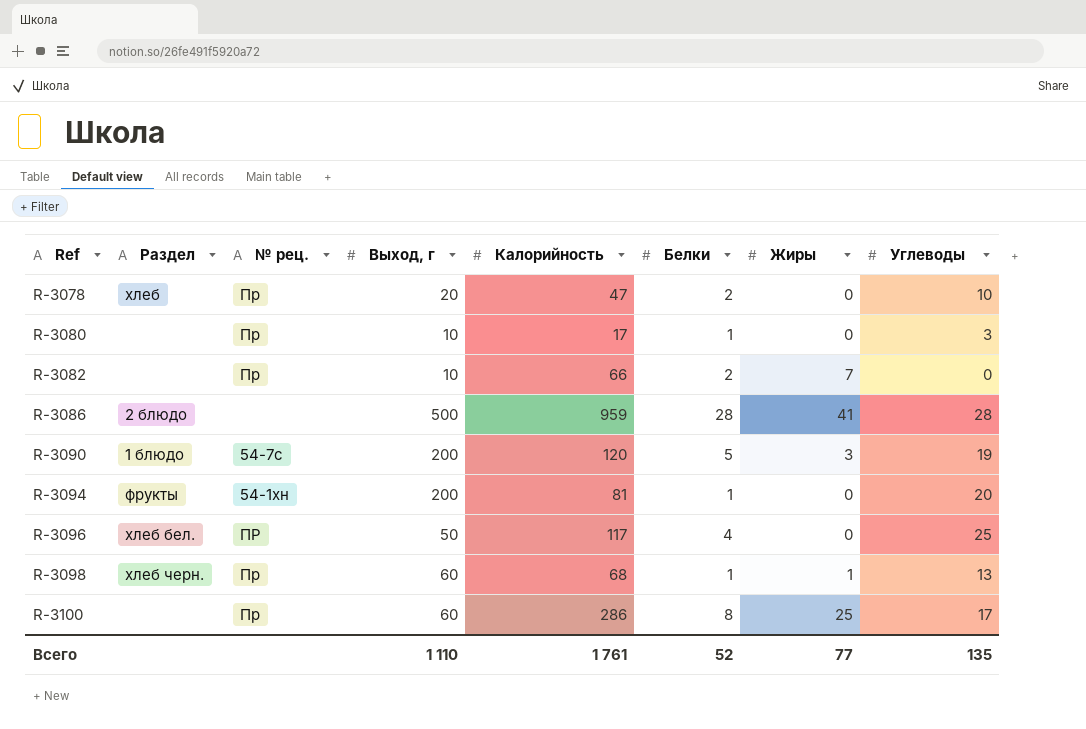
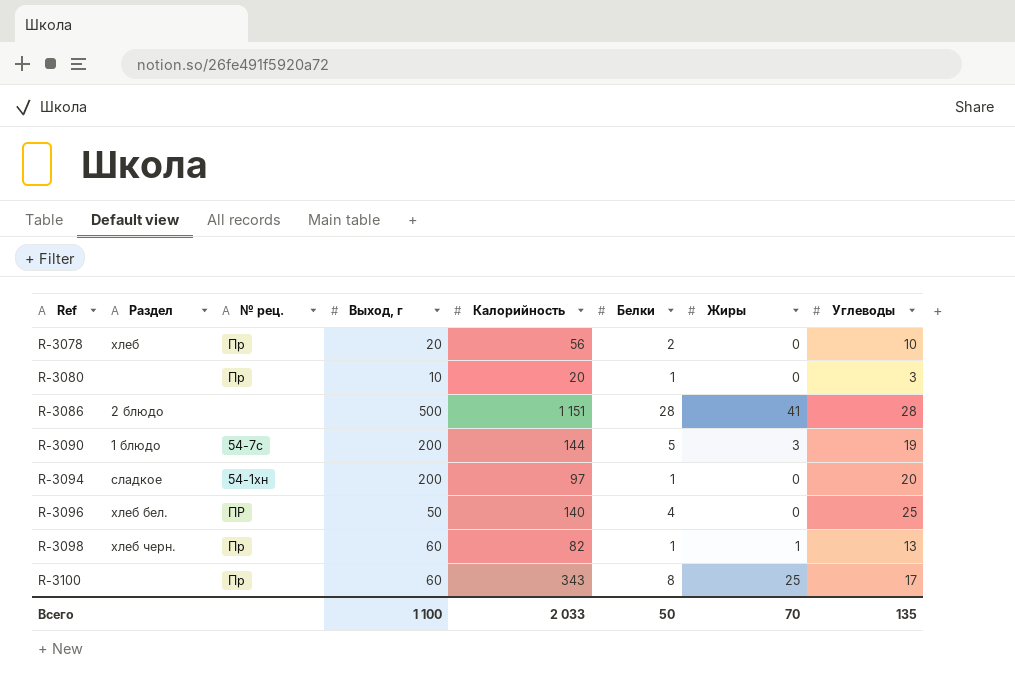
row R-3082: none | Пр | 10 | 66 | 2 | 7 | 0 -> none
R-3078 | Калорийность: 47 -> 56
R-3080 | Калорийность: 17 -> 20
R-3086 | Калорийность: 959 -> 1 151
R-3090 | Калорийность: 120 -> 144
R-3094 | Раздел: фрукты -> сладкое
R-3094 | Калорийность: 81 -> 97
R-3096 | Калорийность: 117 -> 140
R-3098 | Калорийность: 68 -> 82
R-3100 | Калорийность: 286 -> 343
Всего | Выход, г: 1 110 -> 1 100
Всего | Калорийность: 1 761 -> 2 033
Всего | Белки: 52 -> 50
Всего | Жиры: 77 -> 70

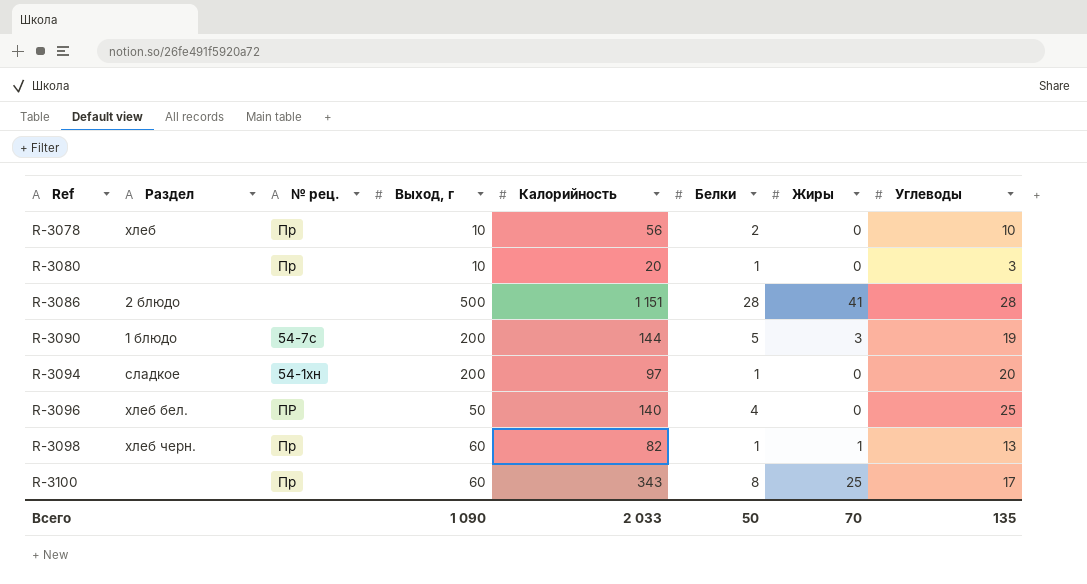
R-3078 | Выход, г: 20 -> 10
Всего | Выход, г: 1 100 -> 1 090

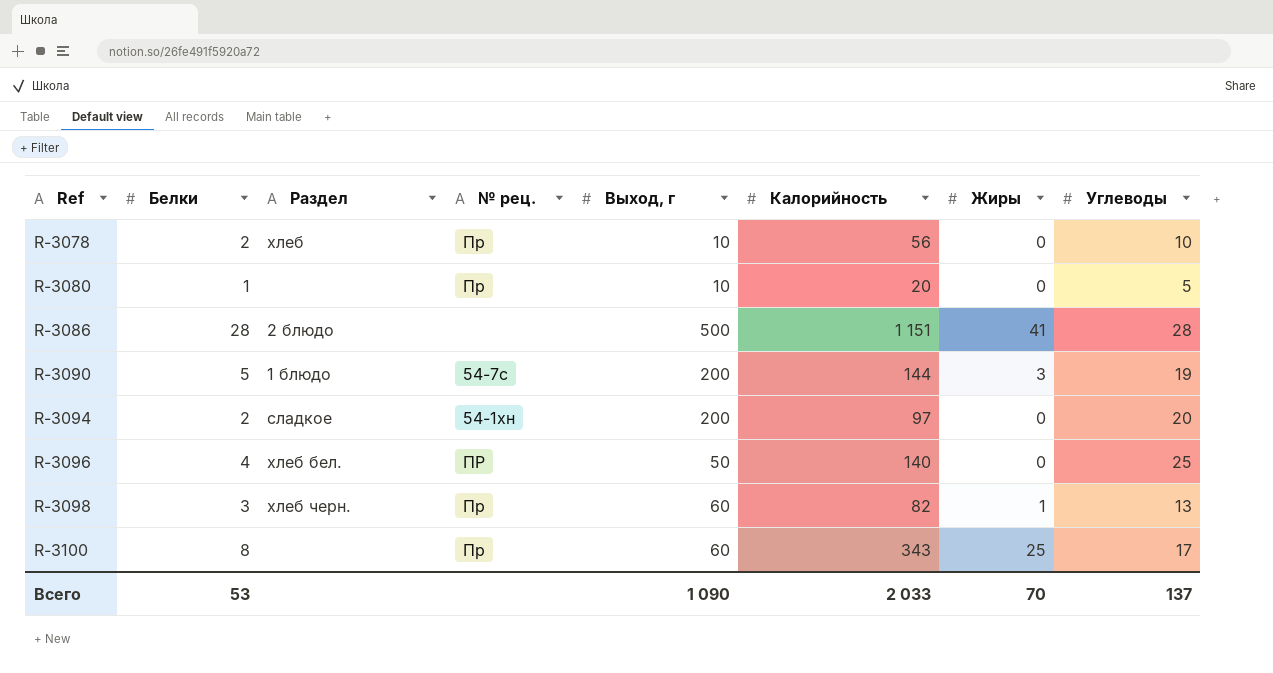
column Белки | position: 6 -> 2
R-3080 | Углеводы: 3 -> 5
R-3094 | Белки: 1 -> 2
R-3098 | Белки: 1 -> 3
Всего | Белки: 50 -> 53
Всего | Углеводы: 135 -> 137

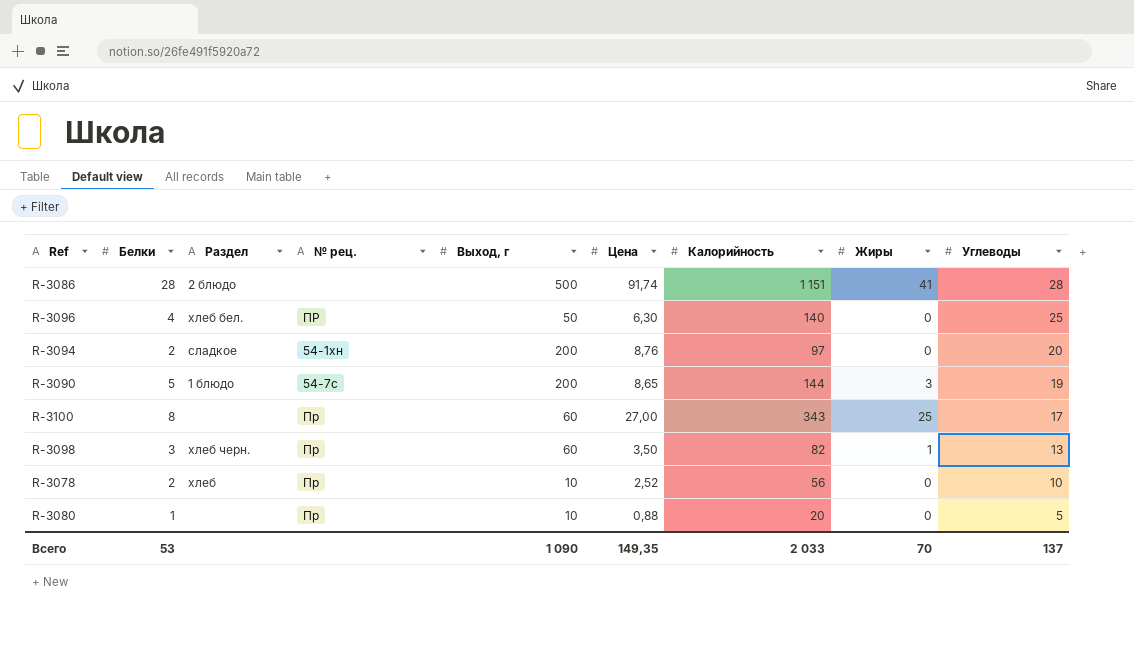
row order: Ref ascending -> Углеводы descending
column Цена | position: none -> 6

